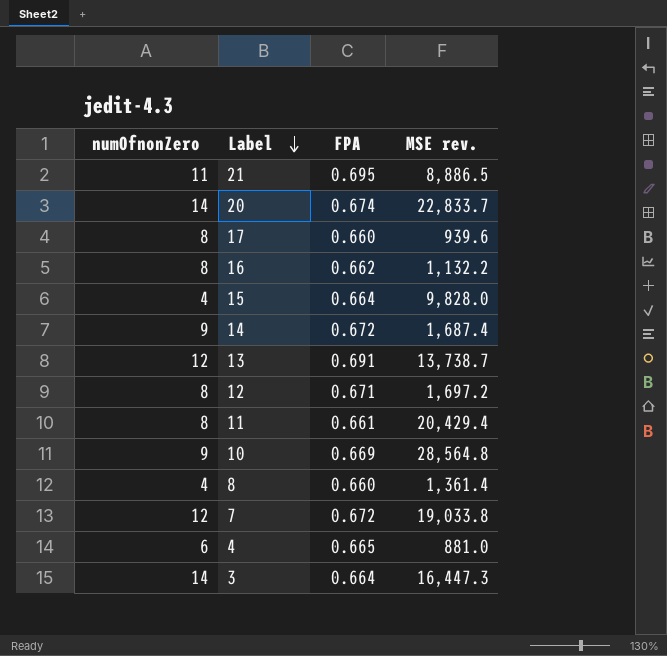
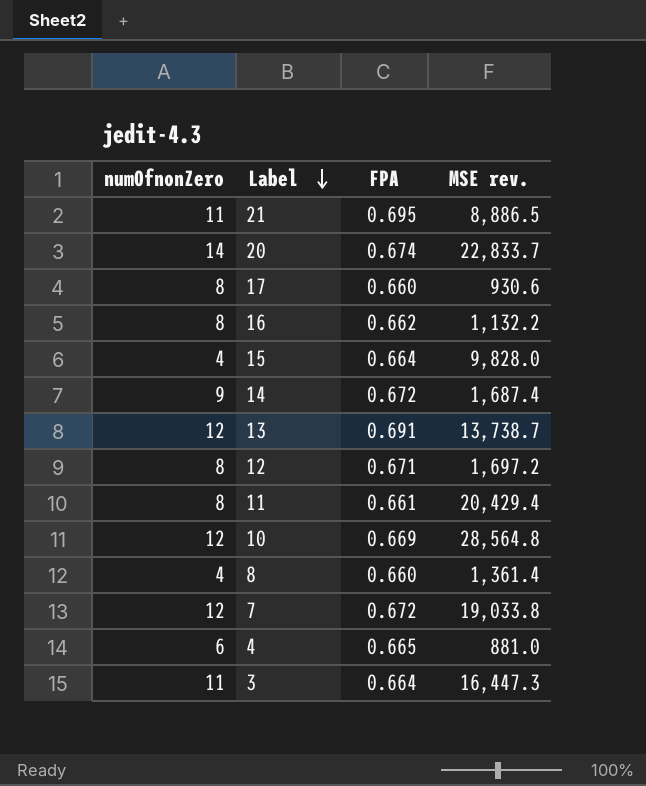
17 | MSE rev.: 939.6 -> 930.6
10 | numOfnonZero: 9 -> 12
3 | numOfnonZero: 14 -> 11

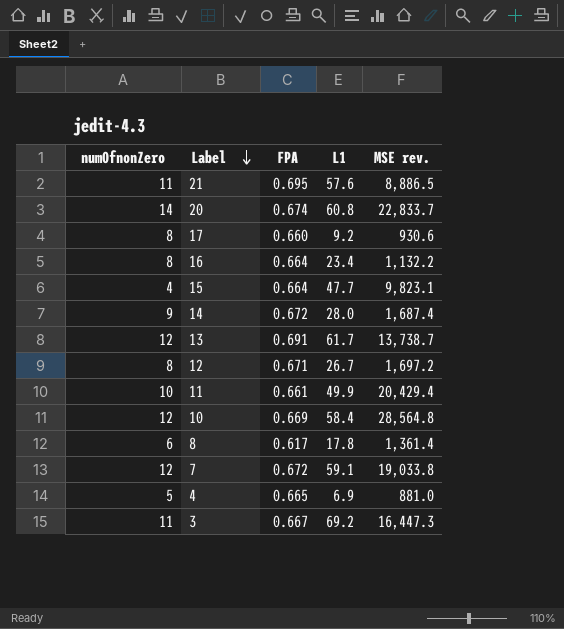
column L1 | position: none -> 4
16 | FPA: 0.662 -> 0.664
15 | MSE rev.: 9,828.0 -> 9,823.1
11 | numOfnonZero: 8 -> 10
8 | numOfnonZero: 4 -> 6
8 | FPA: 0.660 -> 0.617
4 | numOfnonZero: 6 -> 5
3 | FPA: 0.664 -> 0.667

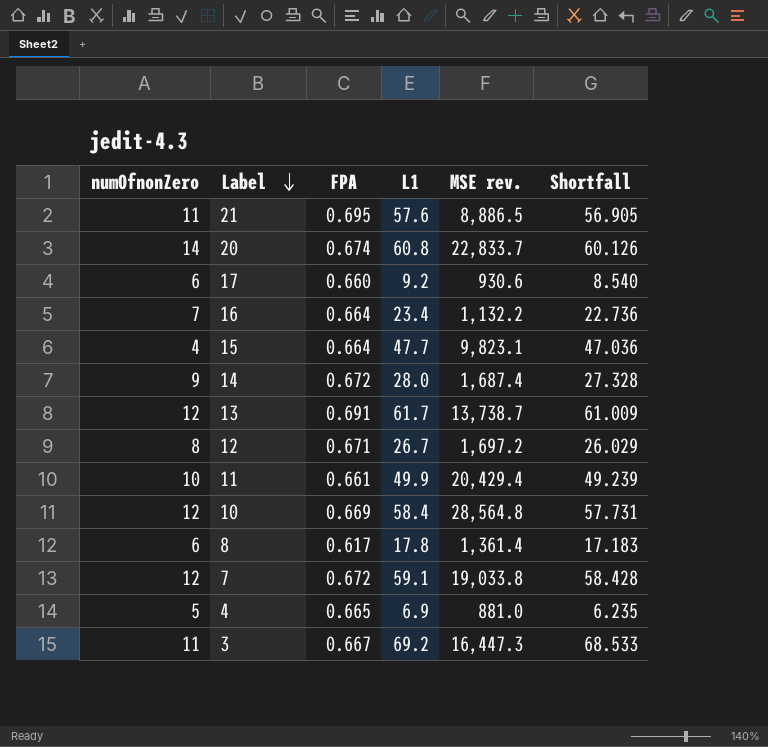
column Shortfall | formula: none -> [L1] - [FPA]
17 | numOfnonZero: 8 -> 6
16 | numOfnonZero: 8 -> 7

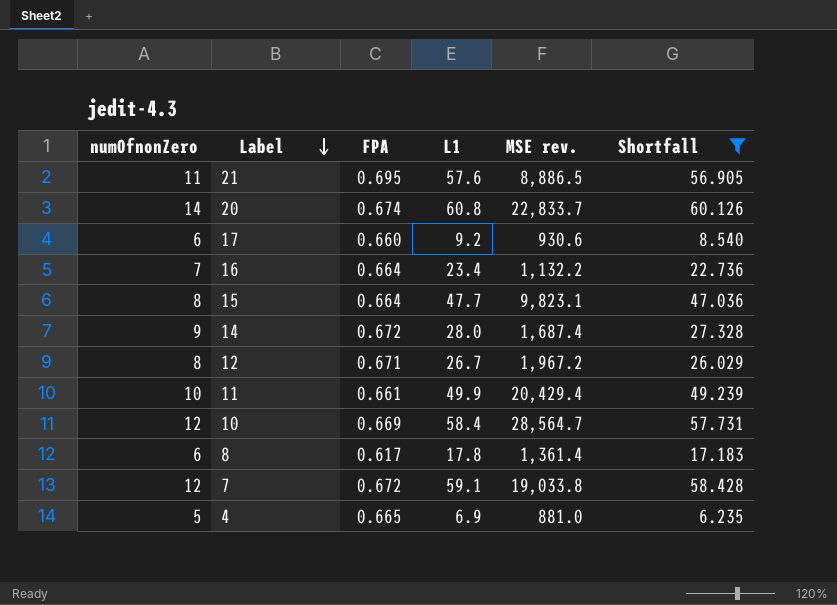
filter: none -> Shortfall <= 60.126
15 | numOfnonZero: 4 -> 8
12 | MSE rev.: 1,697.2 -> 1,967.2
10 | MSE rev.: 28,564.8 -> 28,564.7

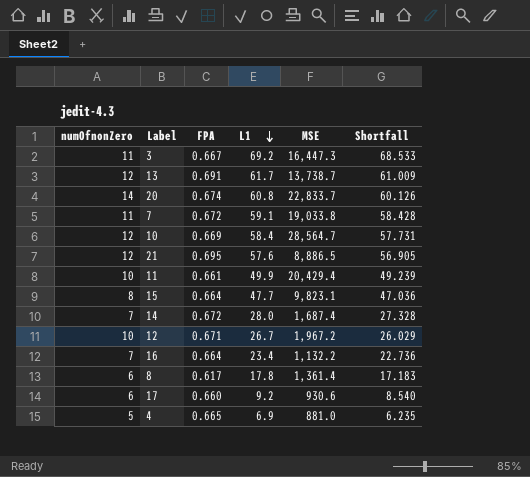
filter: Shortfall <= 60.126 -> none
row order: Label descending -> L1 descending
column name: MSE rev. -> MSE
7 | numOfnonZero: 12 -> 11
21 | numOfnonZero: 11 -> 12
14 | numOfnonZero: 9 -> 7
12 | numOfnonZero: 8 -> 10

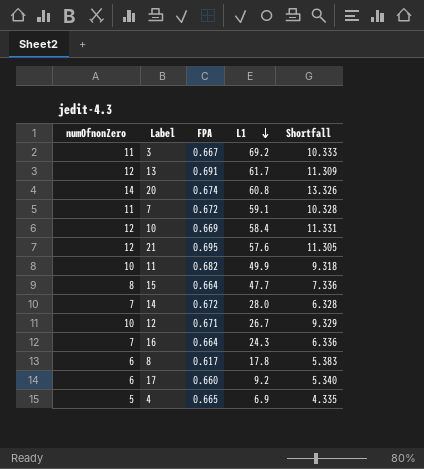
column MSE | position: 5 -> none
column Shortfall | formula: [L1] - [FPA] -> [numOfnonZero] - [FPA]
11 | FPA: 0.661 -> 0.682
16 | L1: 23.4 -> 24.3

